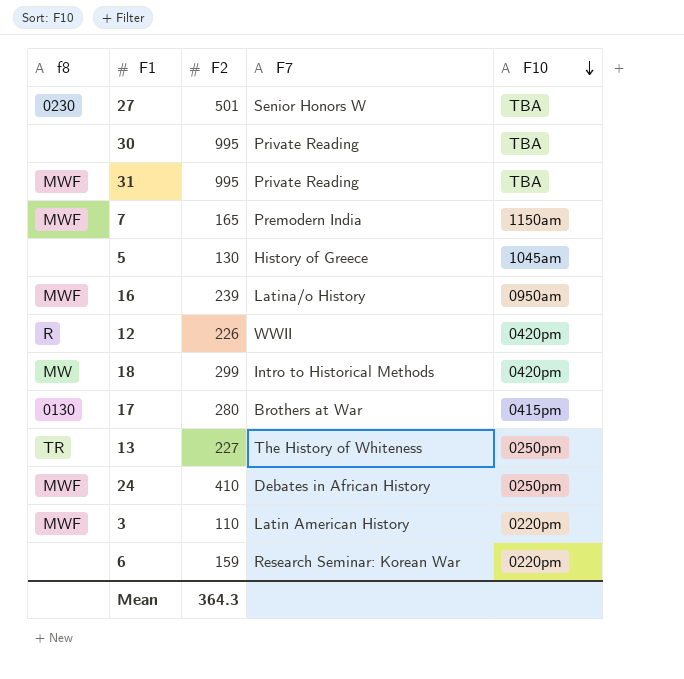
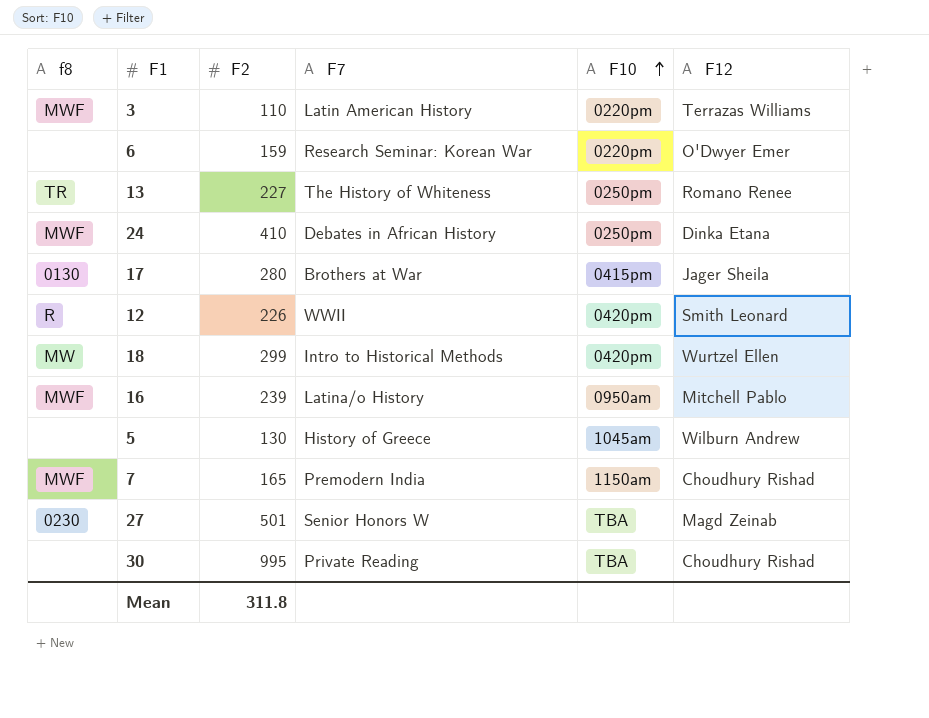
row order: F10 descending -> F10 ascending
column F12 | position: none -> 6
row 31: MWF | 995 | Private Reading | TBA -> none
Mean | F2: 364.3 -> 311.8

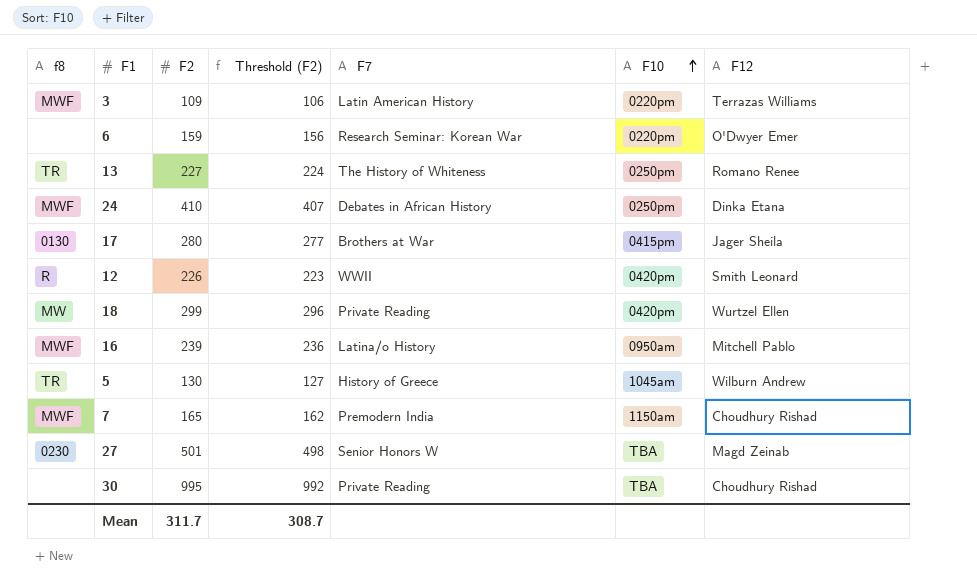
column Threshold (F2) | formula: none -> [F2] - 3
3 | F2: 110 -> 109
18 | F7: Intro to Historical Methods -> Private Reading
5 | f8: none -> TR
Mean | F2: 311.8 -> 311.7

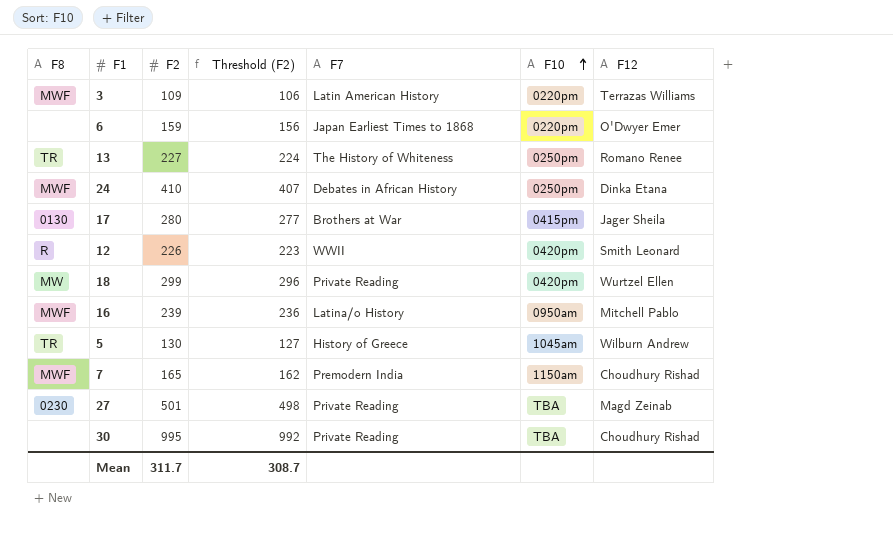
column name: f8 -> F8
6 | F7: Research Seminar: Korean War -> Japan Earliest Times to 1868
27 | F7: Senior Honors W -> Private Reading

